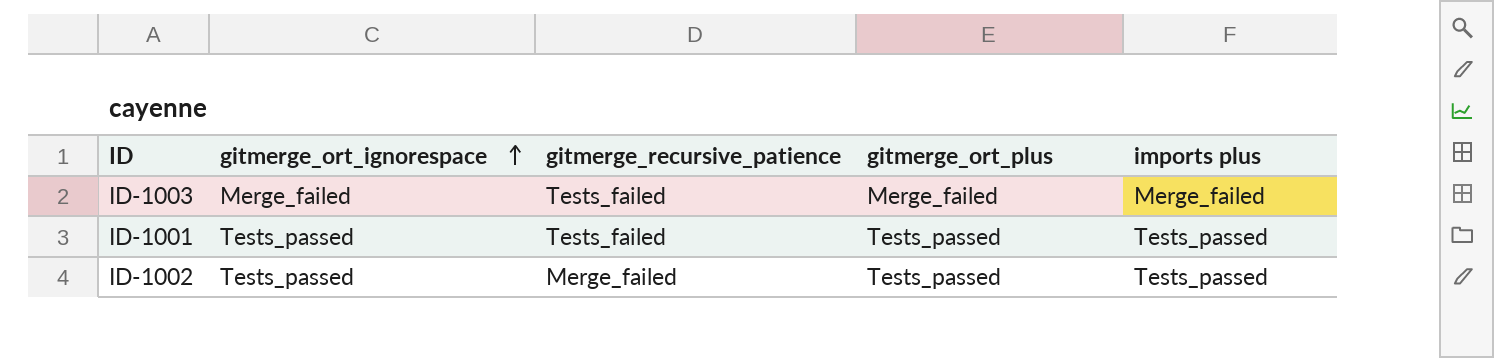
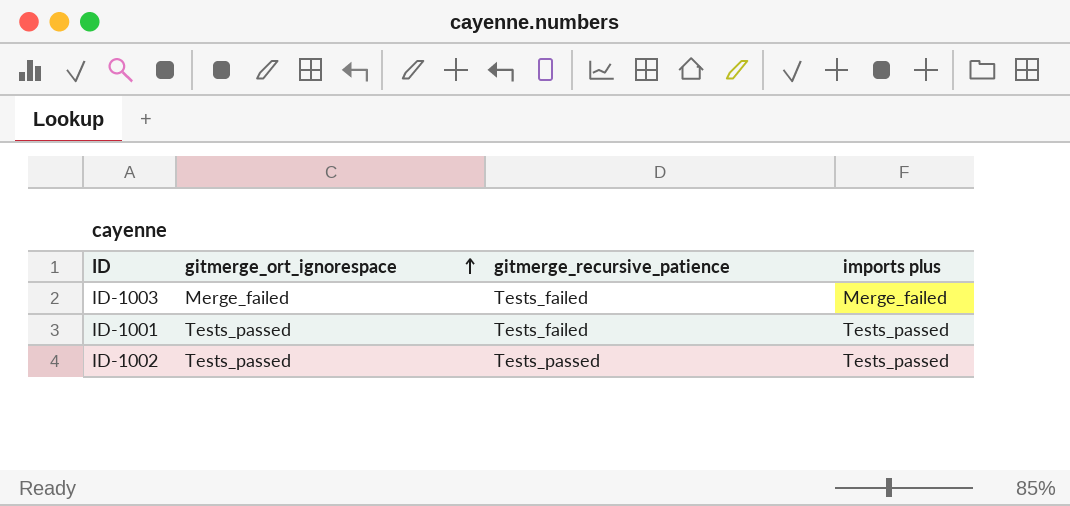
column gitmerge_ort_plus | position: 4 -> none
ID-1002 | gitmerge_recursive_patience: Merge_failed -> Tests_passed

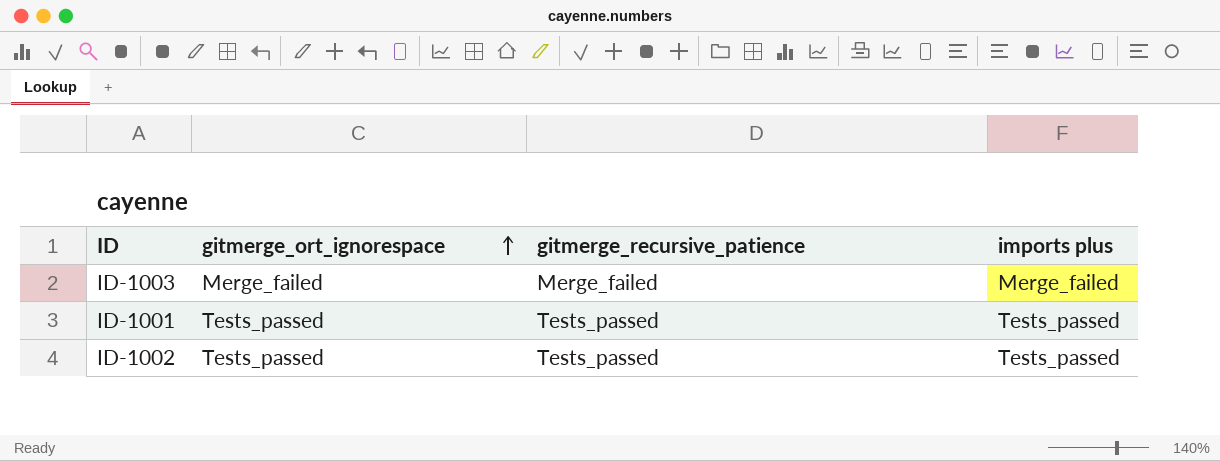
ID-1003 | gitmerge_recursive_patience: Tests_failed -> Merge_failed
ID-1001 | gitmerge_recursive_patience: Tests_failed -> Tests_passed

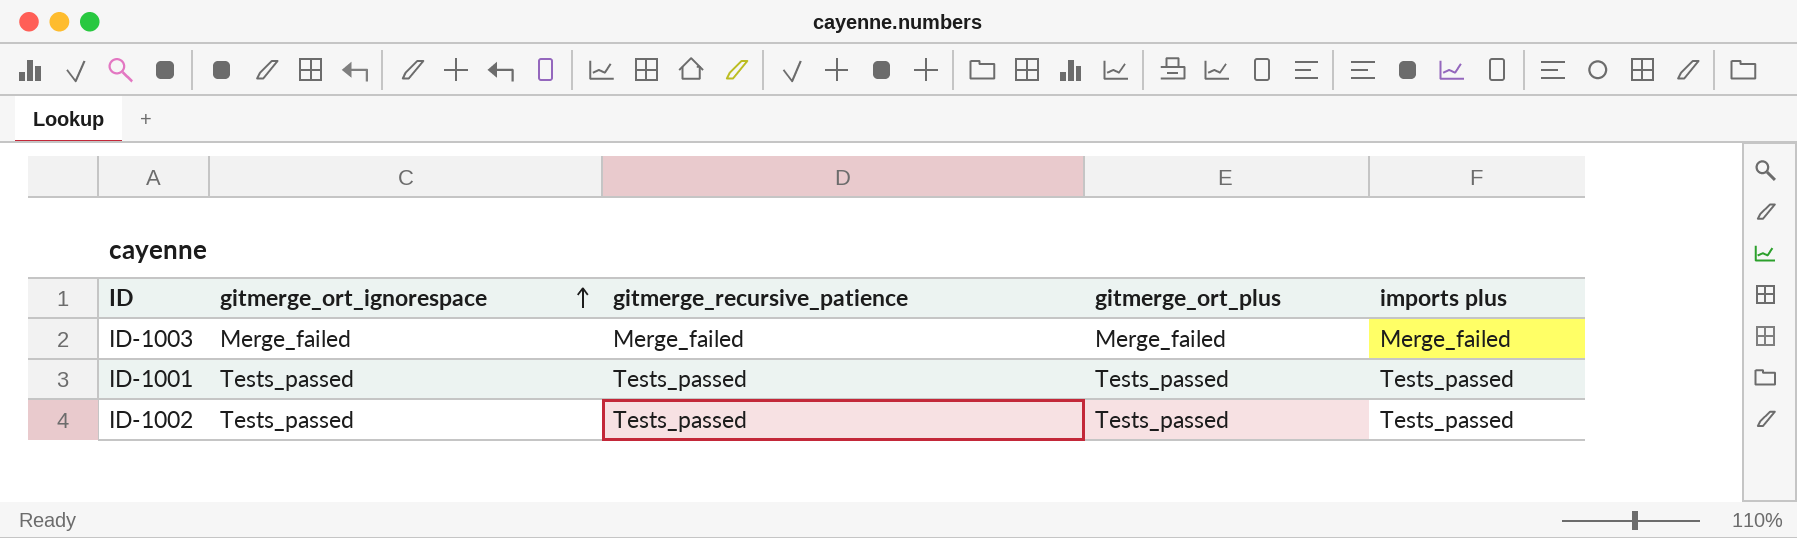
column gitmerge_ort_plus | position: none -> 4

